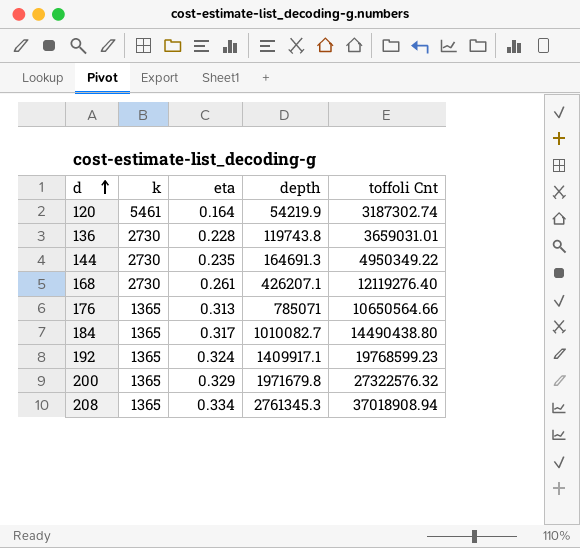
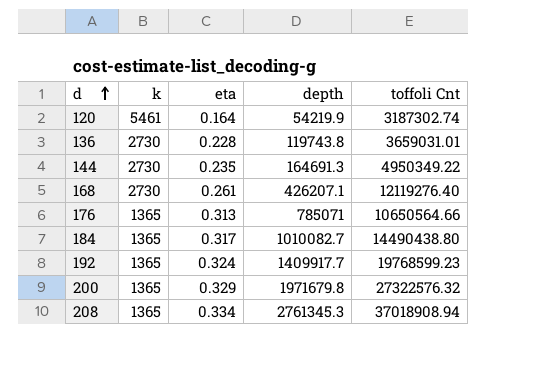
192 | depth: 1409917.1 -> 1409917.7

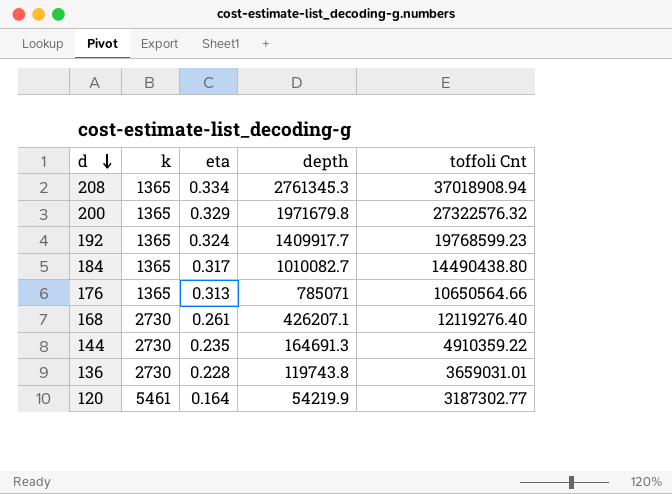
row order: d ascending -> d descending
144 | toffoli Cnt: 4950349.22 -> 4910359.22
120 | toffoli Cnt: 3187302.74 -> 3187302.77

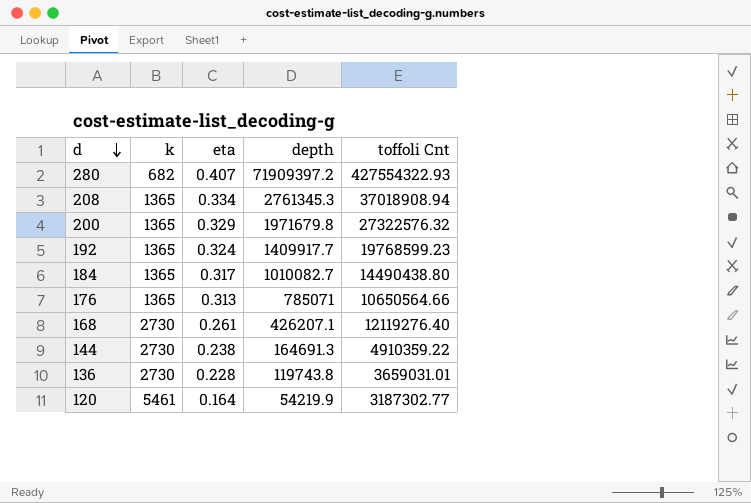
row 280: none -> 682 | 0.407 | 71909397.2 | 427554322.93
144 | eta: 0.235 -> 0.238

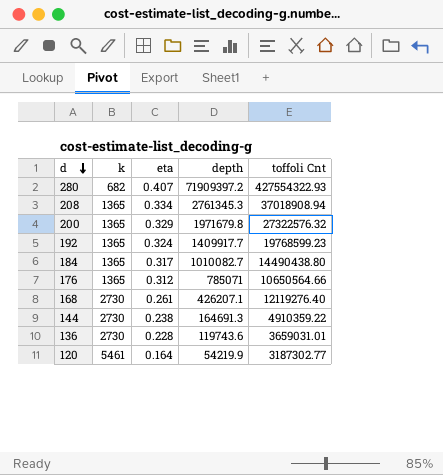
176 | eta: 0.313 -> 0.312
136 | depth: 119743.8 -> 119743.6

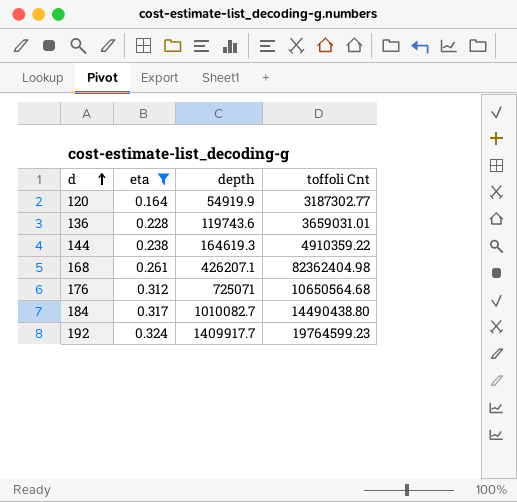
filter: none -> eta <= 0.324
row order: d descending -> d ascending
column k | position: 2 -> none
120 | depth: 54219.9 -> 54919.9
144 | depth: 164691.3 -> 164619.3
168 | toffoli Cnt: 12119276.40 -> 82362404.98
176 | depth: 785071 -> 725071
176 | toffoli Cnt: 10650564.66 -> 10650564.68
192 | toffoli Cnt: 19768599.23 -> 19764599.23

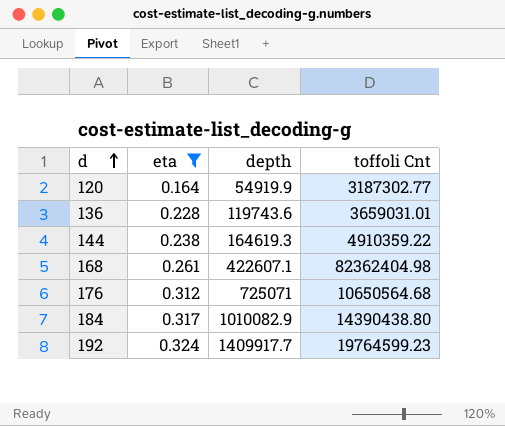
168 | depth: 426207.1 -> 422607.1
184 | depth: 1010082.7 -> 1010082.9
184 | toffoli Cnt: 14490438.80 -> 14390438.80

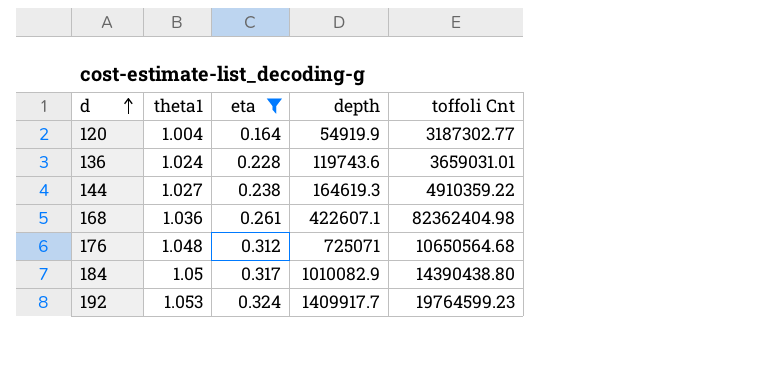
column theta1 | position: none -> 2

